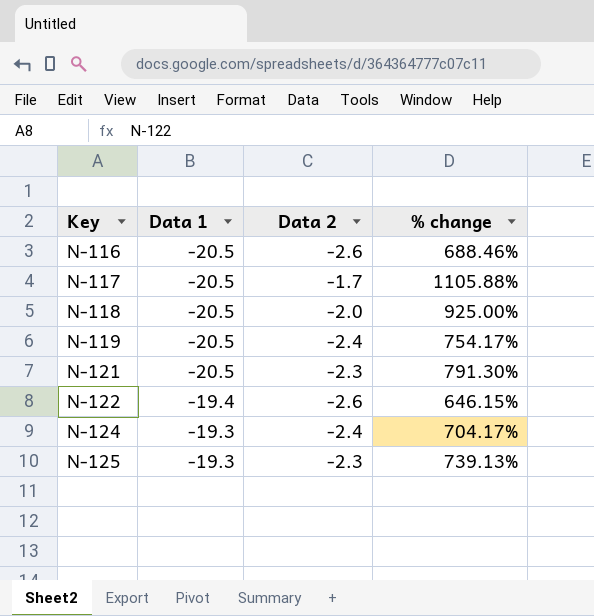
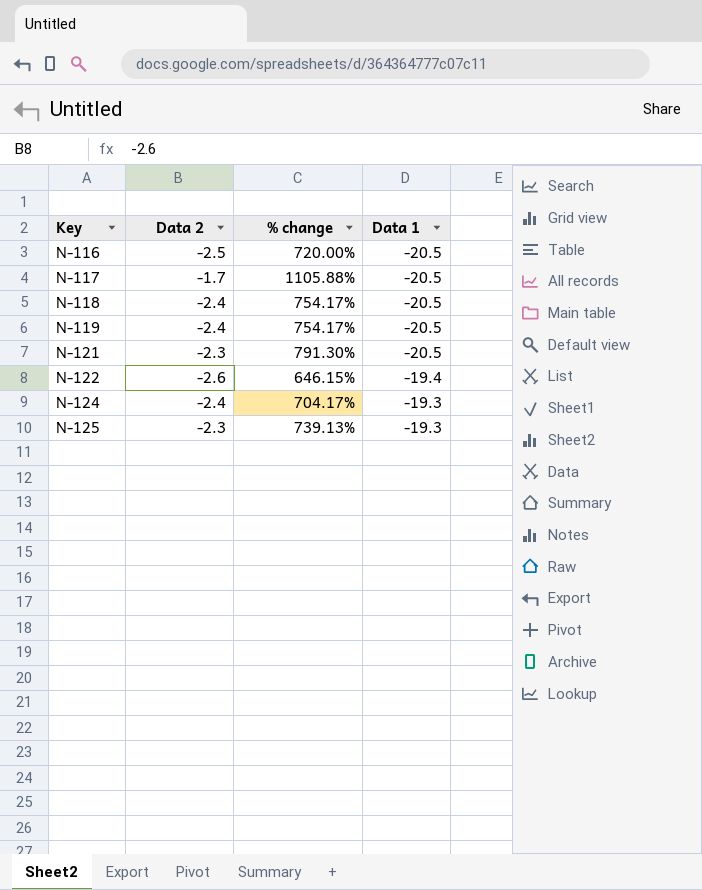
column Data 1 | position: 2 -> 4
N-116 | Data 2: -2.6 -> -2.5
N-116 | % change: 688.46% -> 720.00%
N-118 | Data 2: -2.0 -> -2.4
N-118 | % change: 925.00% -> 754.17%

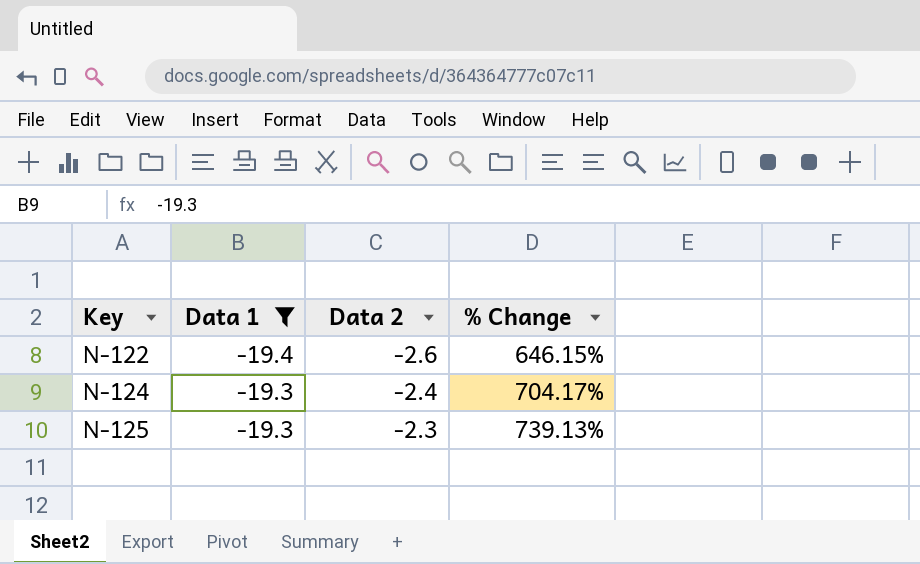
filter: none -> Data 1 != -20.5
column Data 1 | position: 4 -> 2
column name: % change -> % Change

